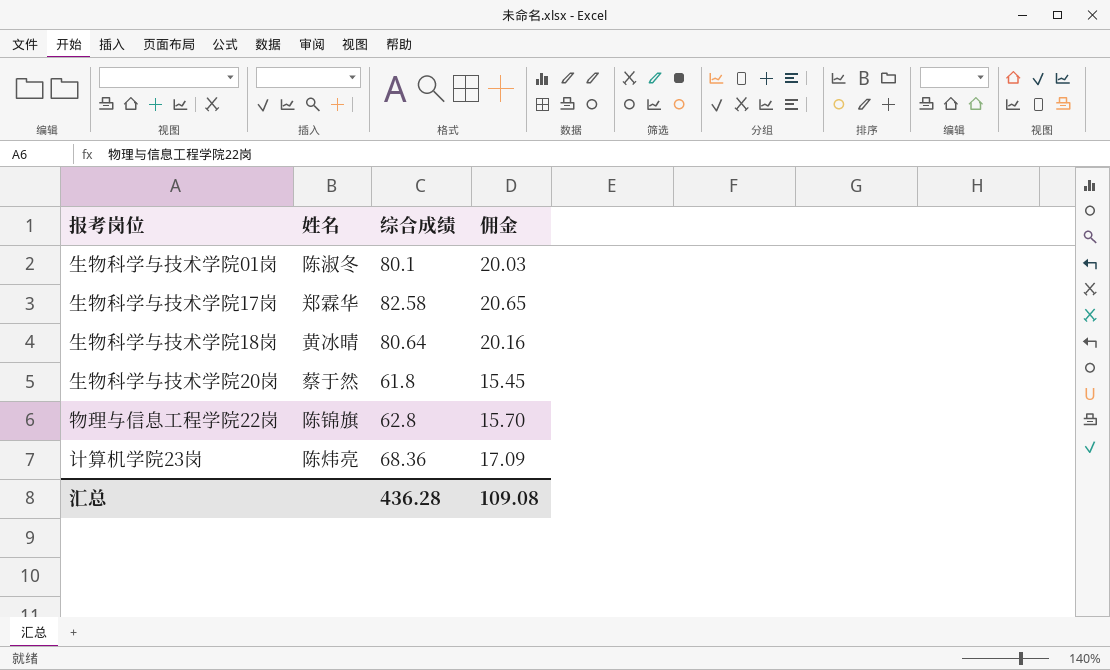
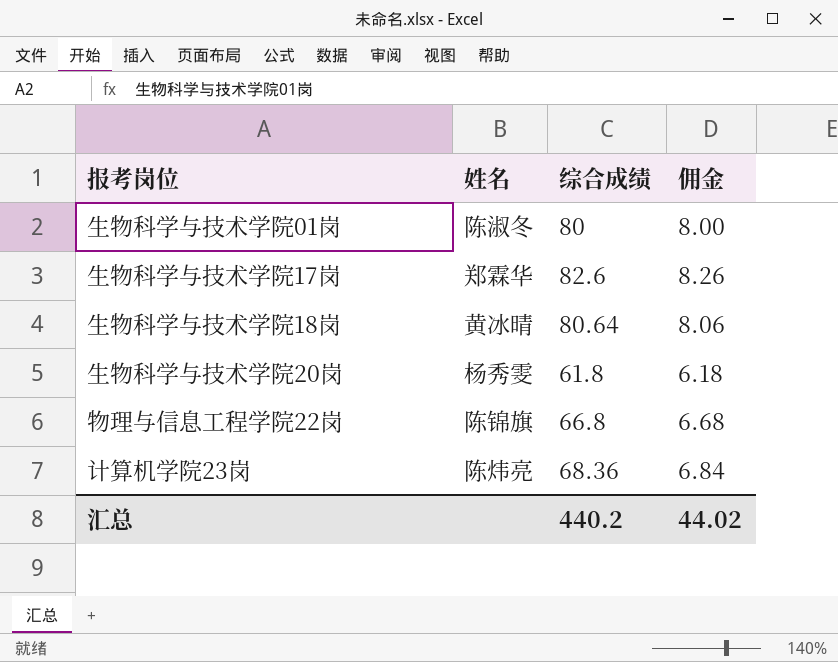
column 佣金 | formula: [综合成绩] * 0.25 -> [综合成绩] * 0.1
生物科学与技术学院01岗 | 综合成绩: 80.1 -> 80
生物科学与技术学院17岗 | 综合成绩: 82.58 -> 82.6
生物科学与技术学院20岗 | 姓名: 蔡于然 -> 杨秀雯
物理与信息工程学院22岗 | 综合成绩: 62.8 -> 66.8
汇总 | 综合成绩: 436.28 -> 440.2
汇总 | 佣金: 109.08 -> 44.02

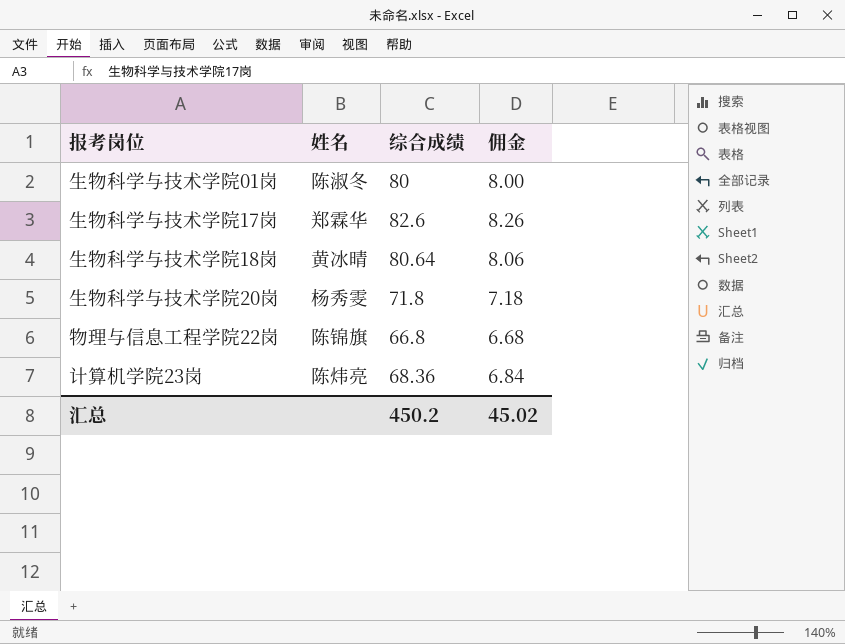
生物科学与技术学院20岗 | 综合成绩: 61.8 -> 71.8
生物科学与技术学院20岗 | 佣金: 6.18 -> 7.18
汇总 | 综合成绩: 440.2 -> 450.2
汇总 | 佣金: 44.02 -> 45.02

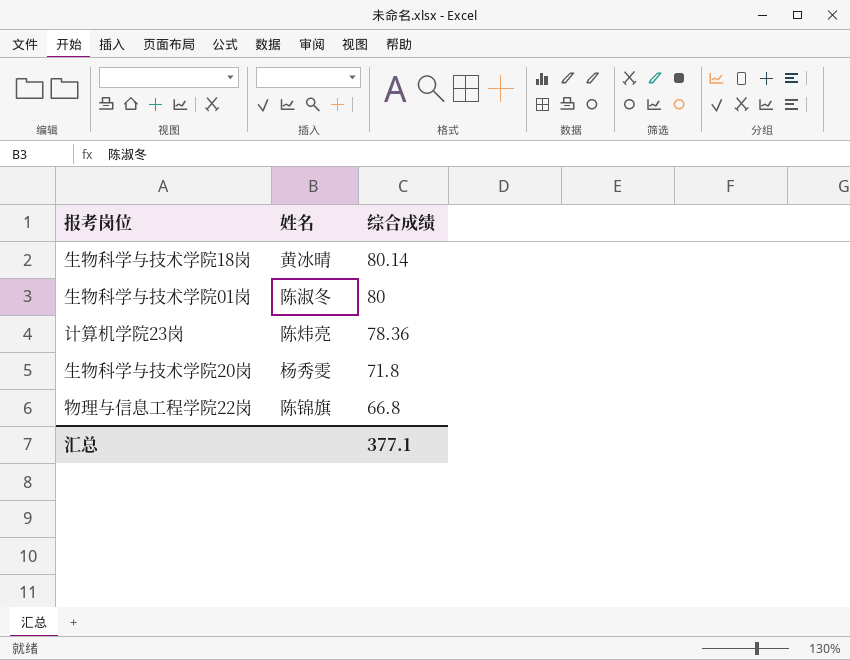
row order: none -> 综合成绩 descending
column 佣金 | formula: [综合成绩] * 0.1 -> none
row 生物科学与技术学院17岗: 郑霖华 | 82.6 | 8.26 -> none
生物科学与技术学院18岗 | 综合成绩: 80.64 -> 80.14
计算机学院23岗 | 综合成绩: 68.36 -> 78.36
汇总 | 综合成绩: 450.2 -> 377.1

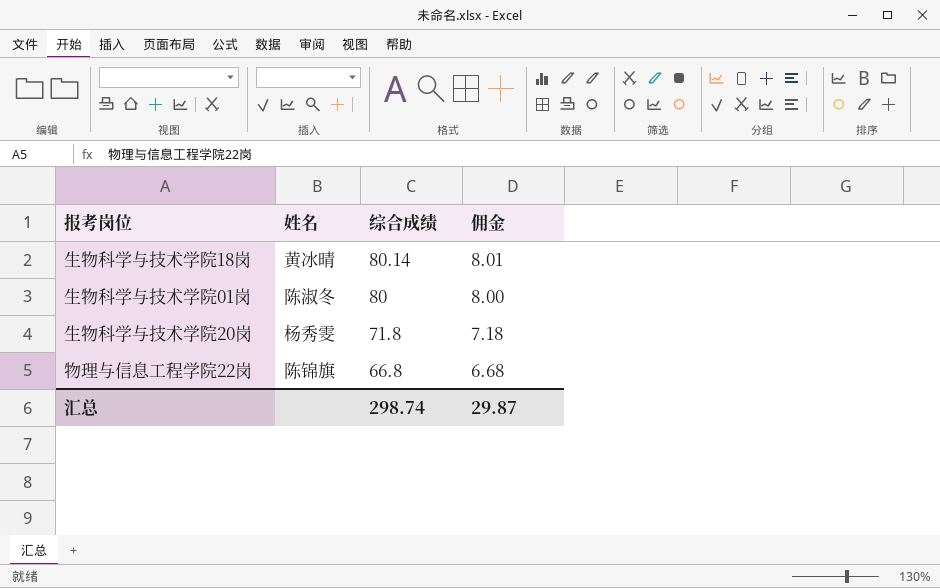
column 佣金 | formula: none -> [综合成绩] * 0.1
row 计算机学院23岗: 陈炜亮 | 78.36 -> none
汇总 | 综合成绩: 377.1 -> 298.74

